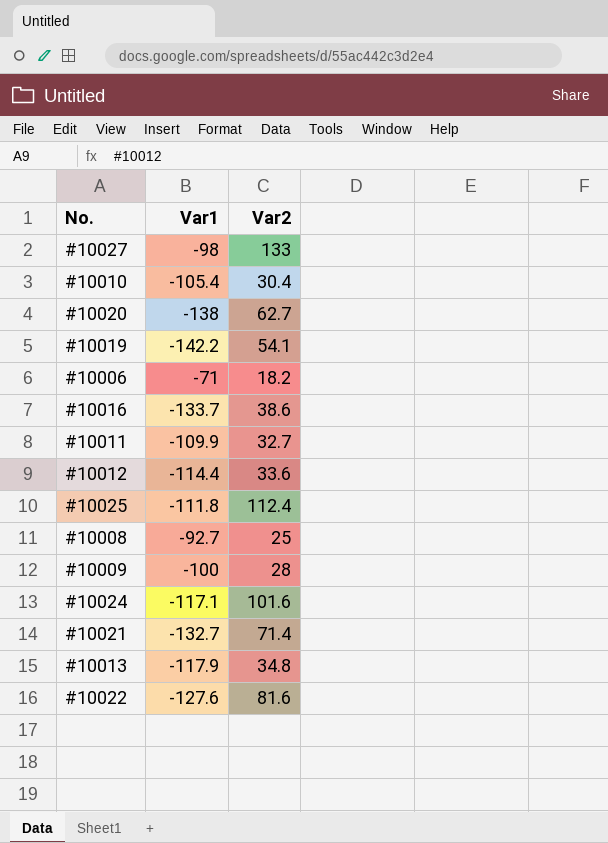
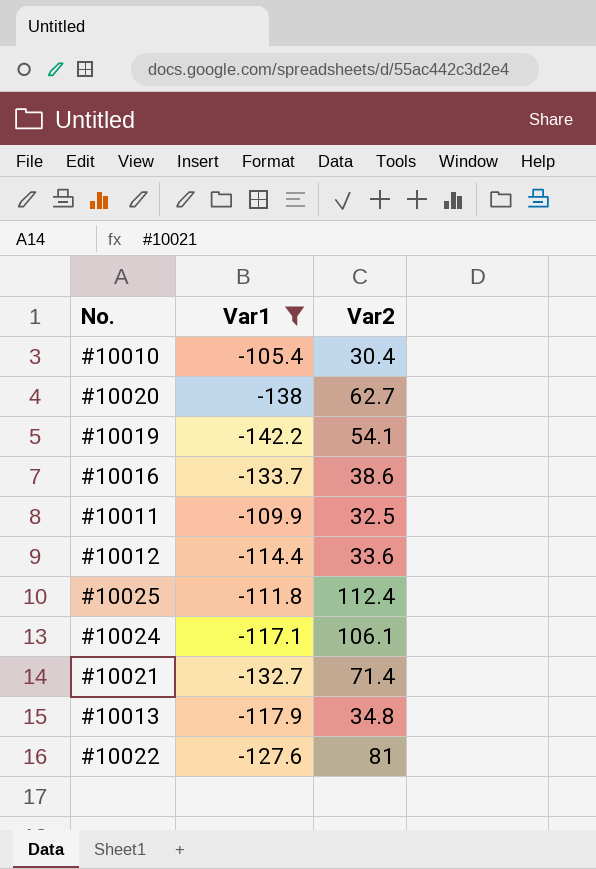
filter: none -> Var1 <= -105.4
#10011 | Var2: 32.7 -> 32.5
#10024 | Var2: 101.6 -> 106.1
#10022 | Var2: 81.6 -> 81

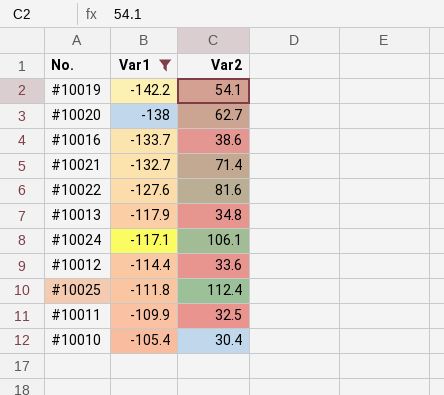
row order: none -> Var1 ascending
#10022 | Var2: 81 -> 81.6

